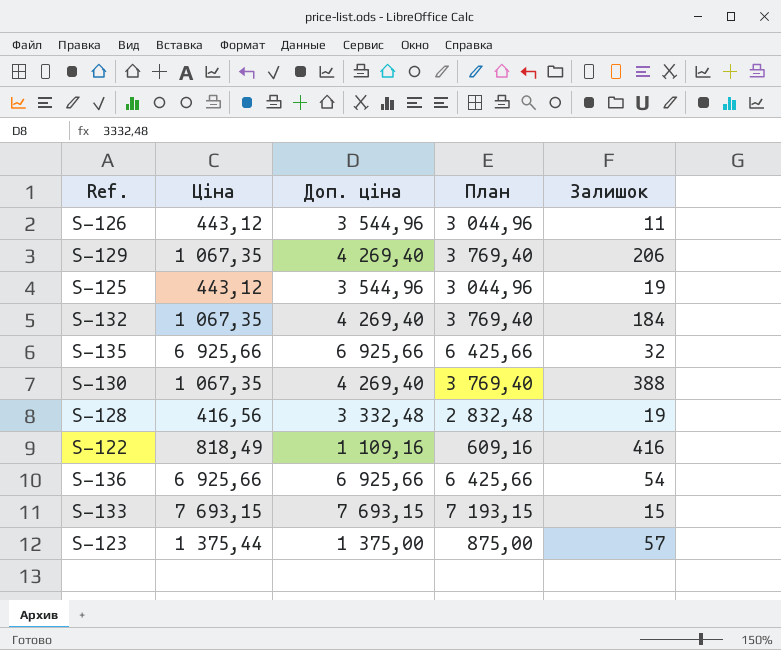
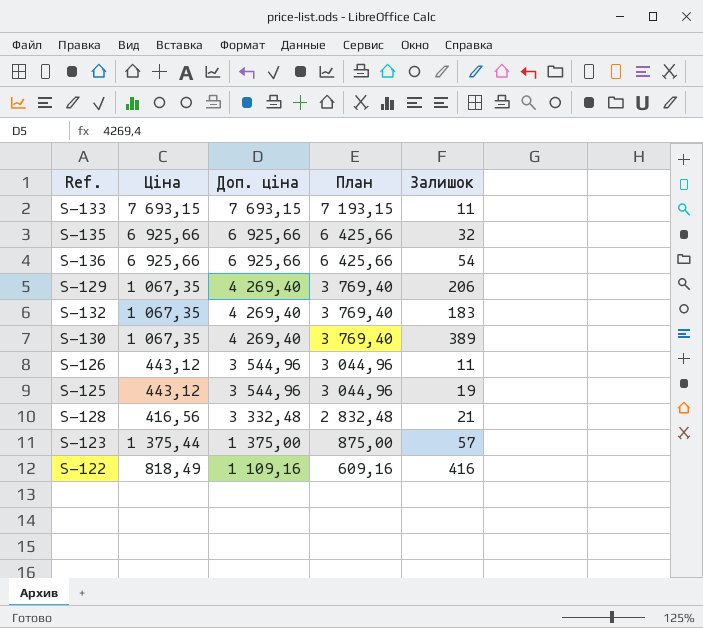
row order: none -> Доп. ціна descending
S-133 | Залишок: 15 -> 11
S-132 | Залишок: 184 -> 183
S-130 | Залишок: 388 -> 389
S-128 | Залишок: 19 -> 21

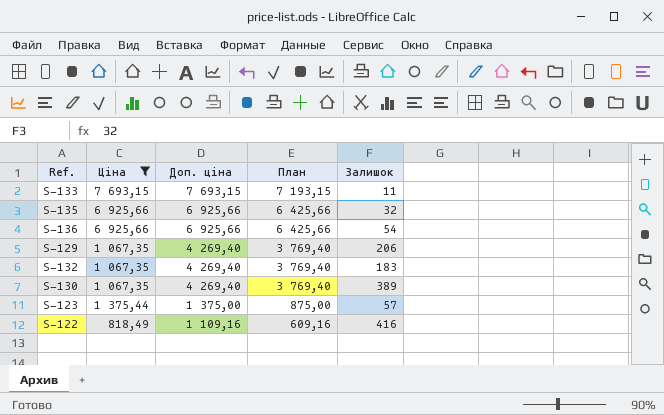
filter: none -> Ціна >= 818,49

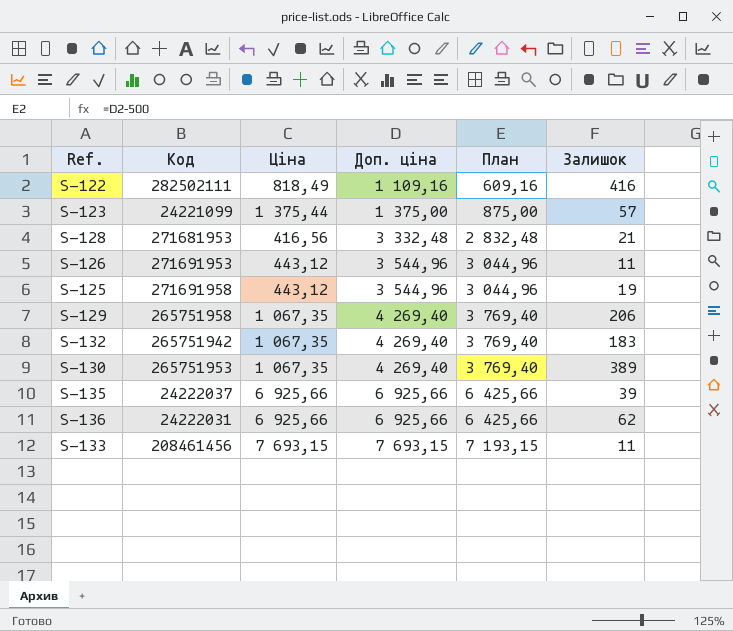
filter: Ціна >= 818,49 -> none
row order: Доп. ціна descending -> Доп. ціна ascending
column Код | position: none -> 2
S-135 | Залишок: 32 -> 39
S-136 | Залишок: 54 -> 62

